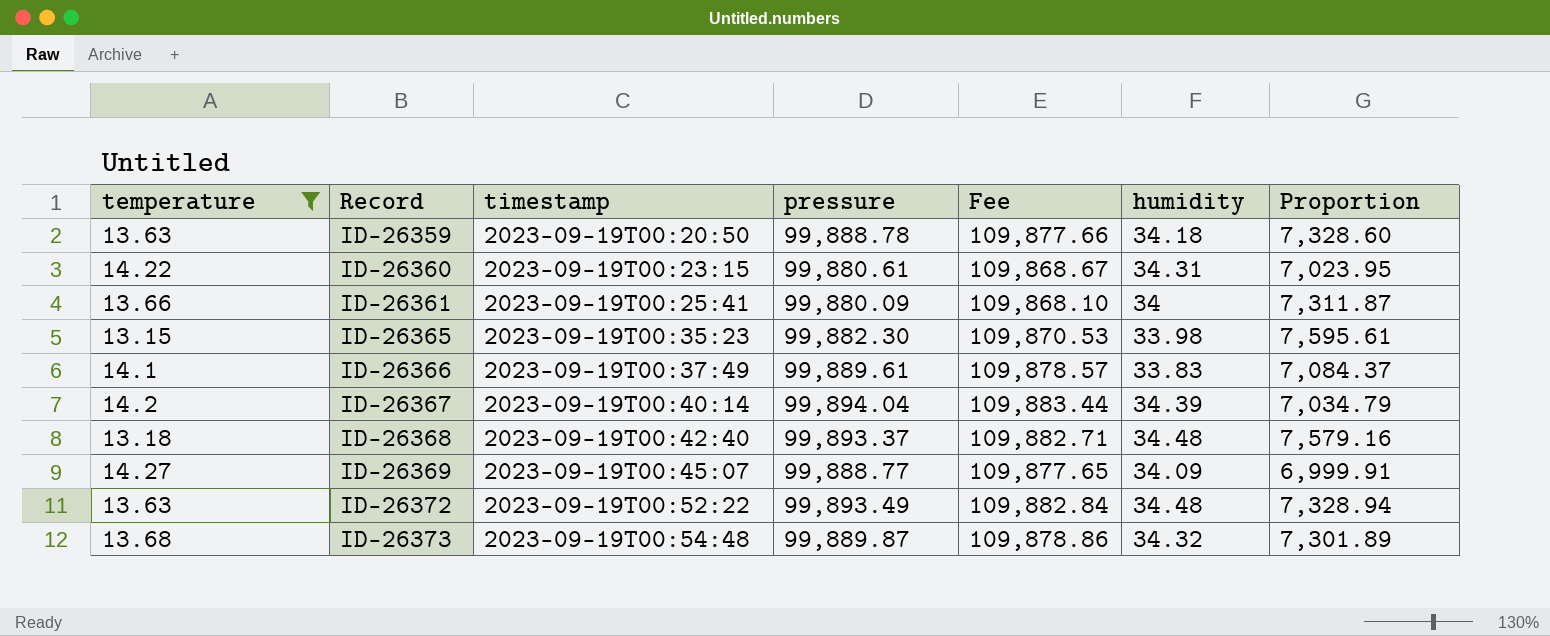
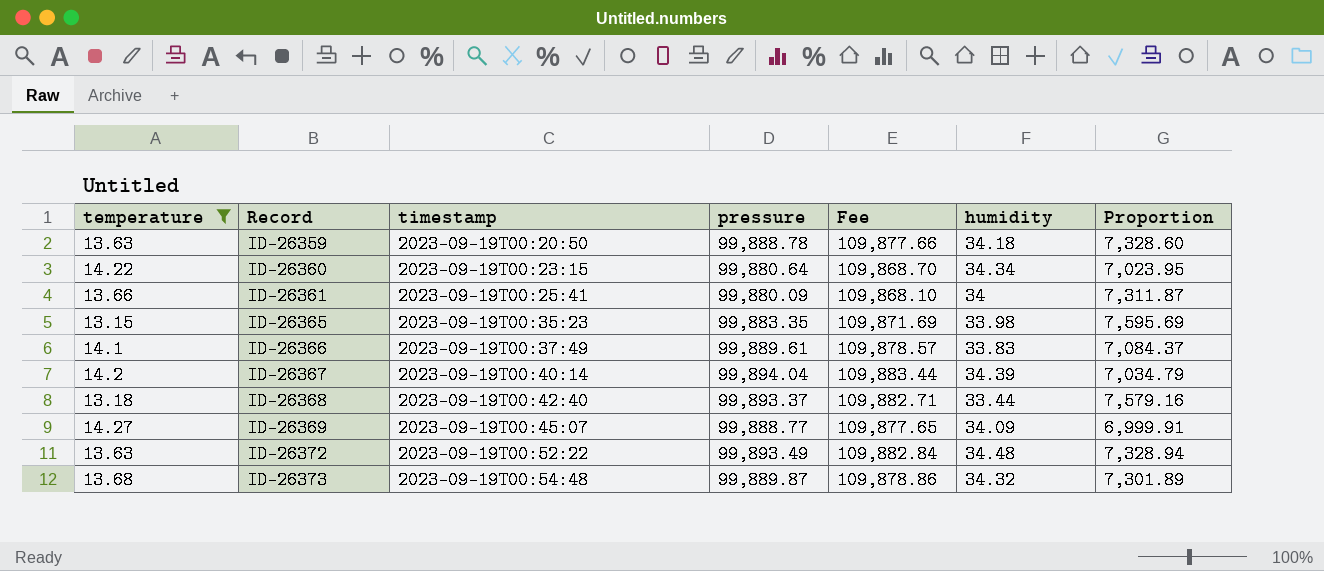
ID-26360 | pressure: 99,880.61 -> 99,880.64
ID-26360 | Fee: 109,868.67 -> 109,868.70
ID-26360 | humidity: 34.31 -> 34.34
ID-26365 | pressure: 99,882.30 -> 99,883.35
ID-26365 | Fee: 109,870.53 -> 109,871.69
ID-26365 | Proportion: 7,595.61 -> 7,595.69
ID-26368 | humidity: 34.48 -> 33.44

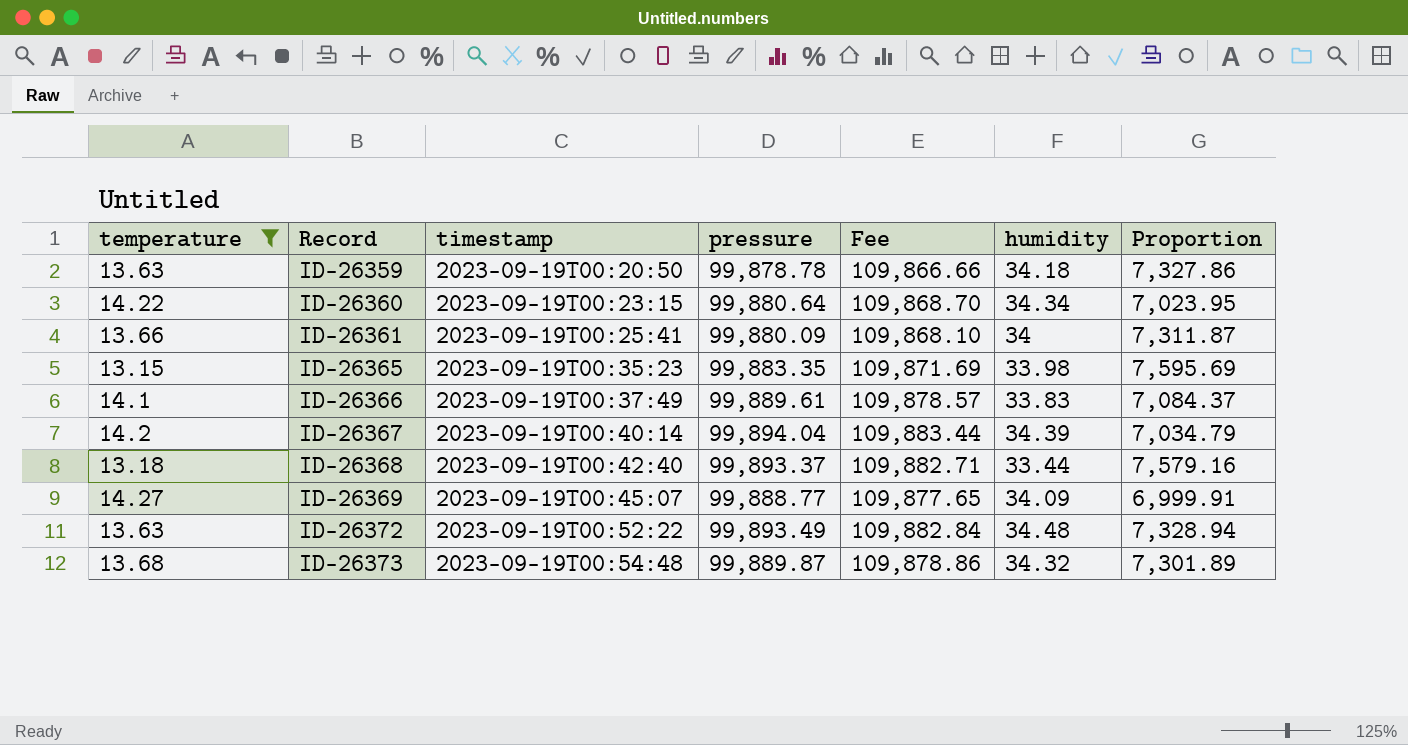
ID-26359 | pressure: 99,888.78 -> 99,878.78
ID-26359 | Fee: 109,877.66 -> 109,866.66
ID-26359 | Proportion: 7,328.60 -> 7,327.86

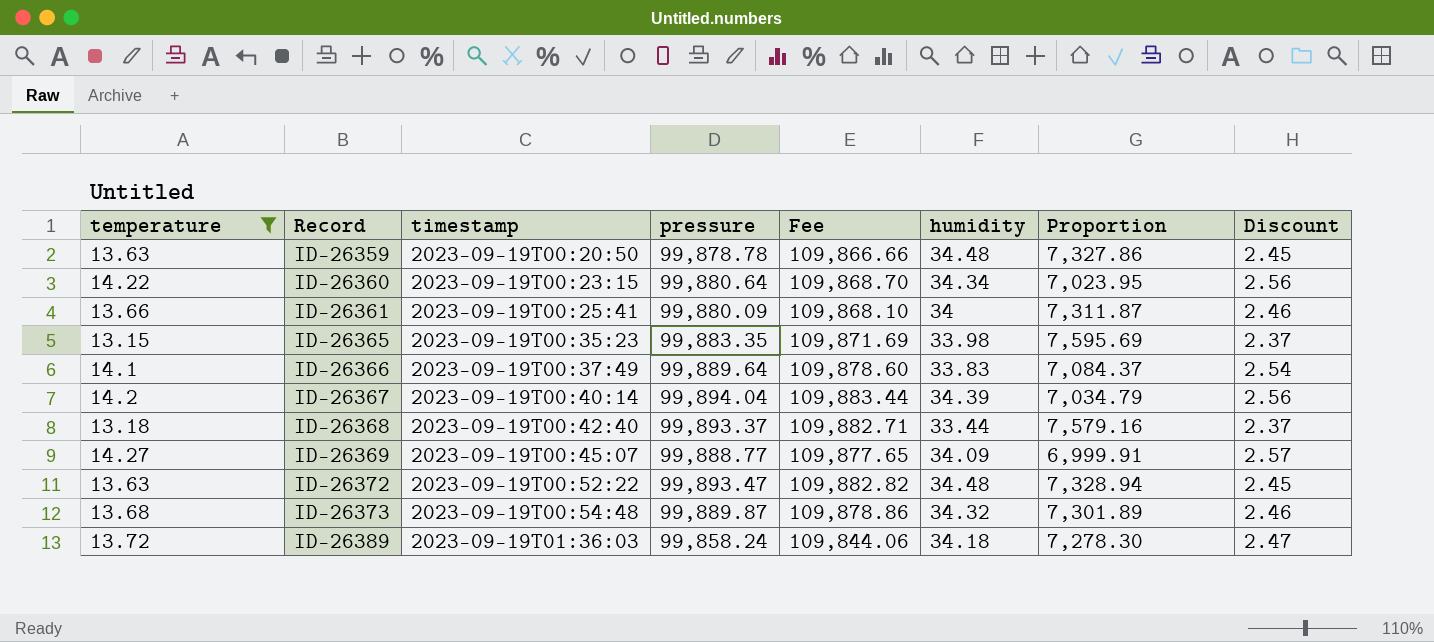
column Discount | formula: none -> [temperature] * 0.18
ID-26359 | humidity: 34.18 -> 34.48
ID-26366 | pressure: 99,889.61 -> 99,889.64
ID-26366 | Fee: 109,878.57 -> 109,878.60
ID-26372 | pressure: 99,893.49 -> 99,893.47
ID-26372 | Fee: 109,882.84 -> 109,882.82
row ID-26389: none -> 13.72 | 2023-09-19T01:36:03 | 99,858.24 | 109,844.06 | 34.18 | 7,278.30 | 2.47

